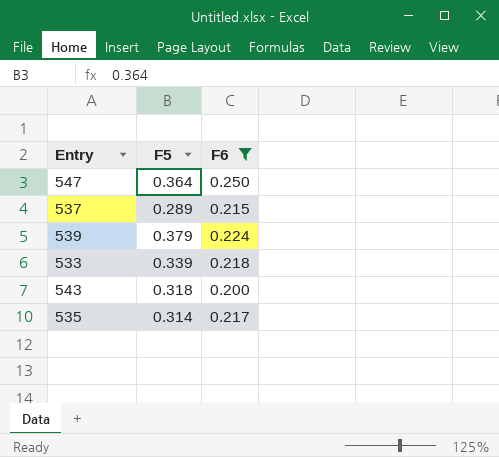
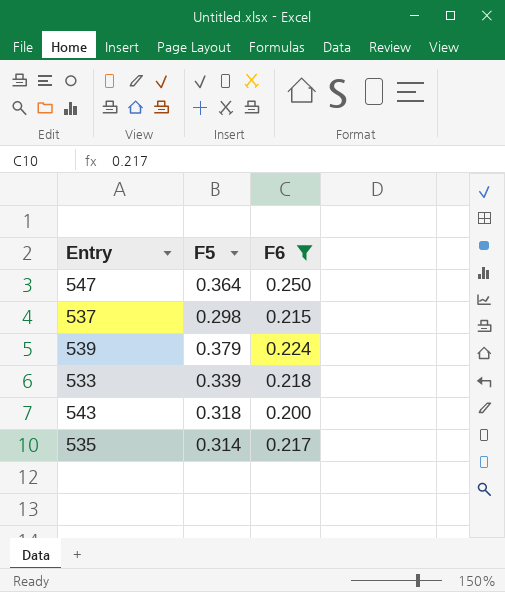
537 | F5: 0.289 -> 0.298

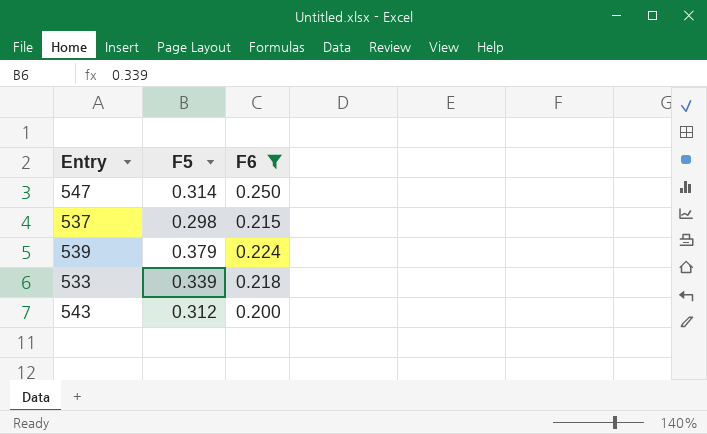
row 535: 0.314 | 0.217 -> none
547 | F5: 0.364 -> 0.314
543 | F5: 0.318 -> 0.312

